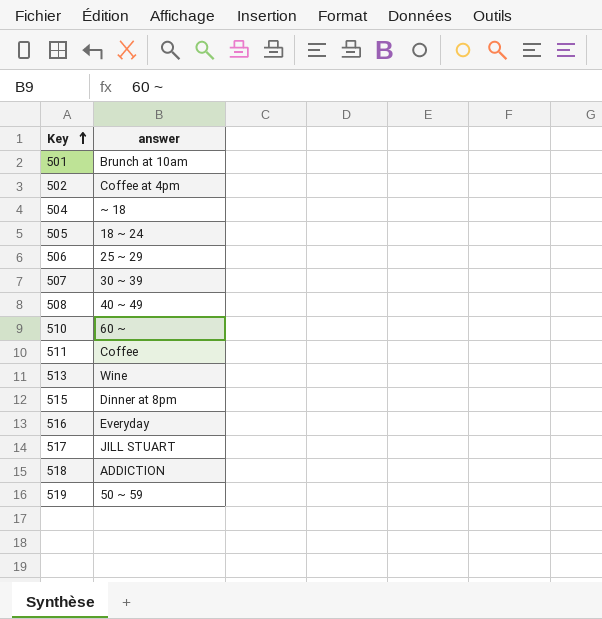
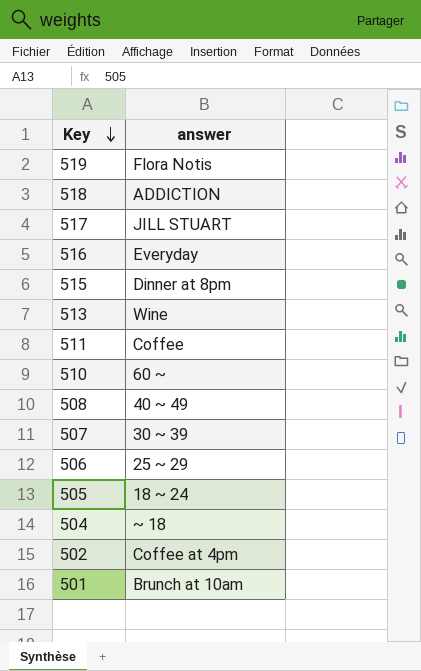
row order: Key ascending -> Key descending
519 | answer: 50 ~ 59 -> Flora Notis

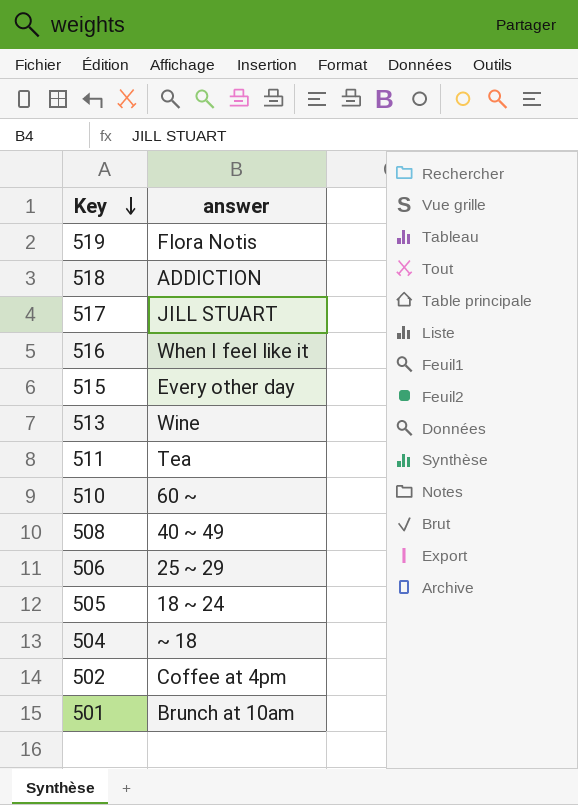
row 507: 30 ~ 39 -> none
516 | answer: Everyday -> When I feel like it
515 | answer: Dinner at 8pm -> Every other day
511 | answer: Coffee -> Tea

